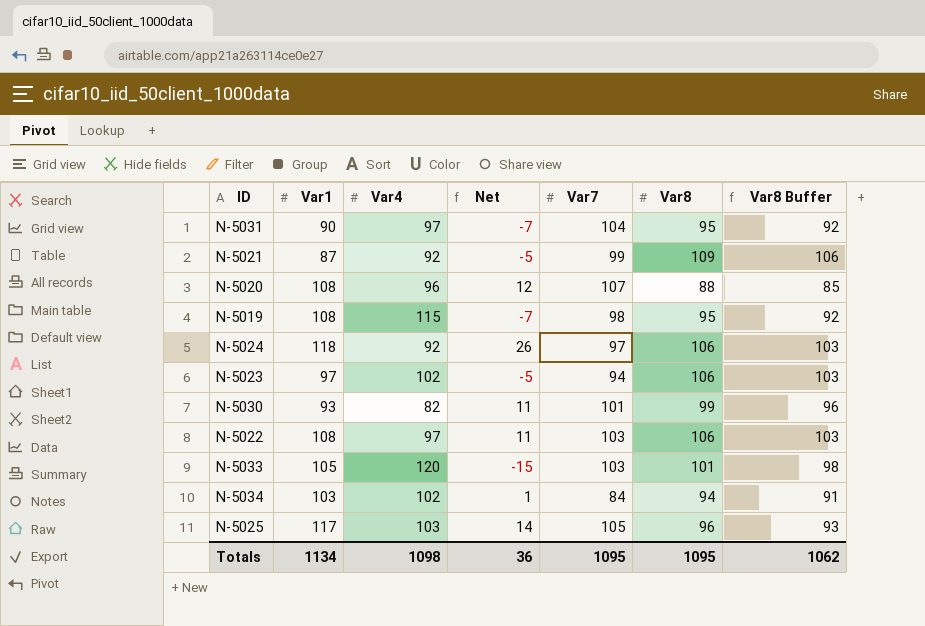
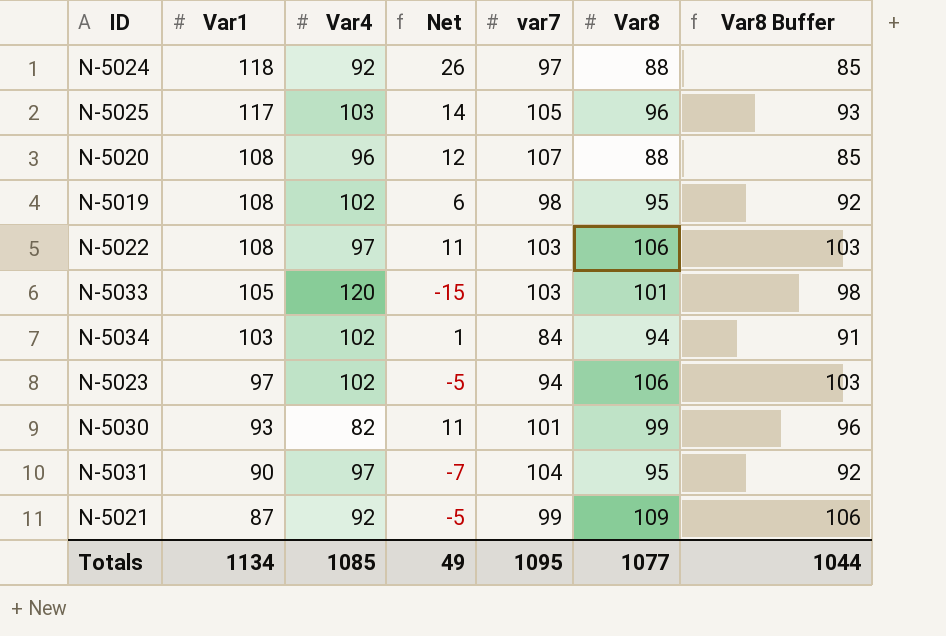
row order: none -> Var1 descending
column name: Var7 -> var7
N-5024 | Var8: 106 -> 88
N-5024 | Var8 Buffer: 103 -> 85
N-5019 | Var4: 115 -> 102
N-5019 | Net: -7 -> 6
Totals | Var4: 1098 -> 1085
Totals | Net: 36 -> 49
Totals | Var8: 1095 -> 1077
Totals | Var8 Buffer: 1062 -> 1044

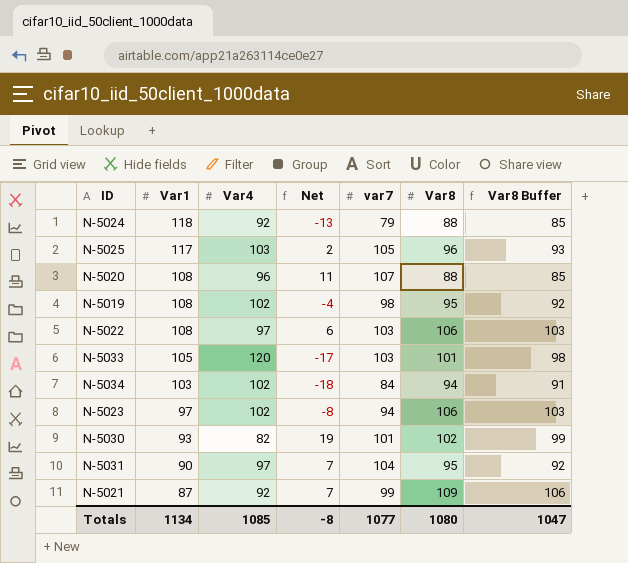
column Net | formula: [Var1] - [Var4] -> [var7] - [Var4]
N-5024 | var7: 97 -> 79
N-5030 | Var8: 99 -> 102
N-5030 | Var8 Buffer: 96 -> 99
Totals | Net: 49 -> -8
Totals | var7: 1095 -> 1077
Totals | Var8: 1077 -> 1080
Totals | Var8 Buffer: 1044 -> 1047

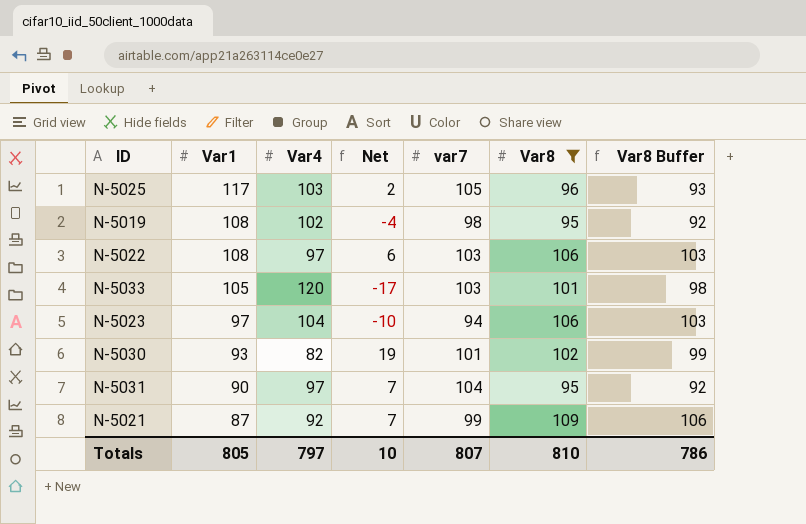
filter: none -> Var8 >= 95
N-5023 | Var4: 102 -> 104
N-5023 | Net: -8 -> -10
Totals | Var1: 1134 -> 805
Totals | Var4: 1085 -> 797
Totals | Net: -8 -> 10
Totals | var7: 1077 -> 807
Totals | Var8: 1080 -> 810
Totals | Var8 Buffer: 1047 -> 786

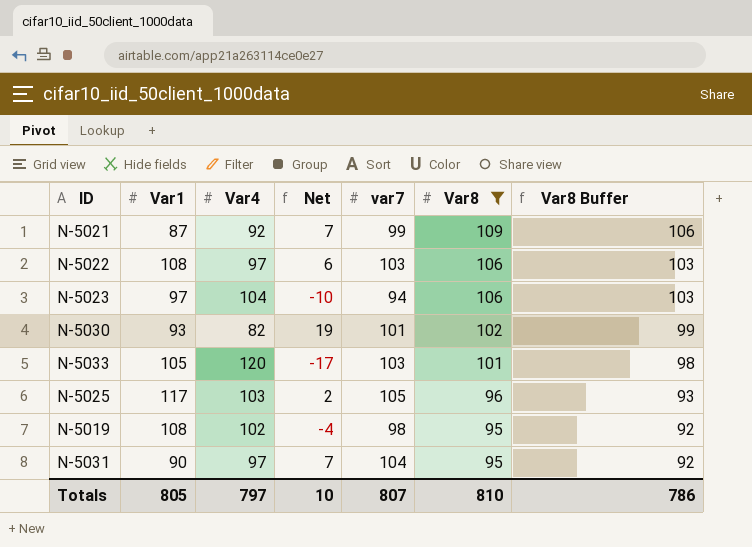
row order: Var1 descending -> Var8 descending

